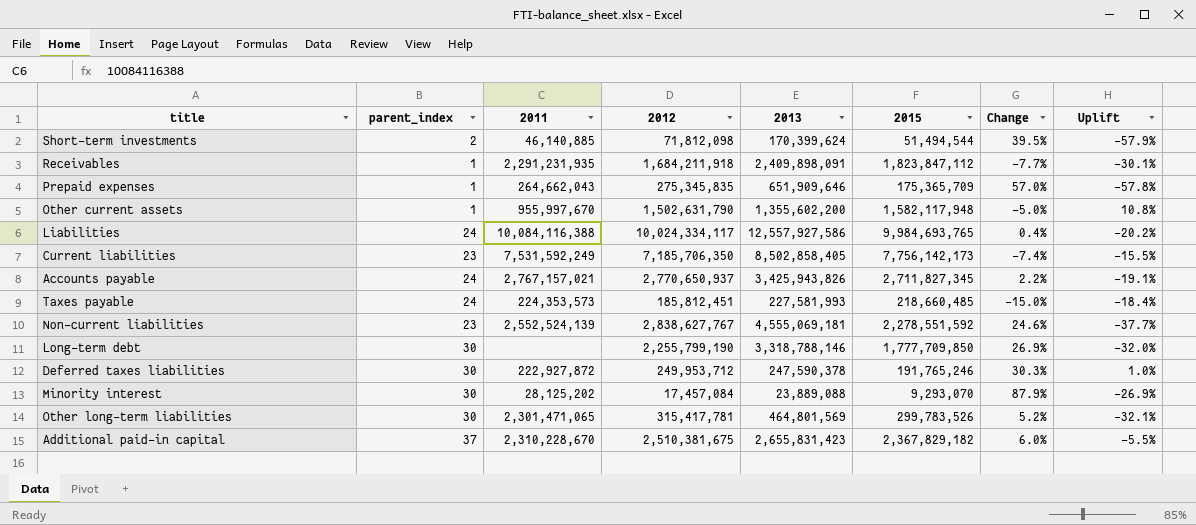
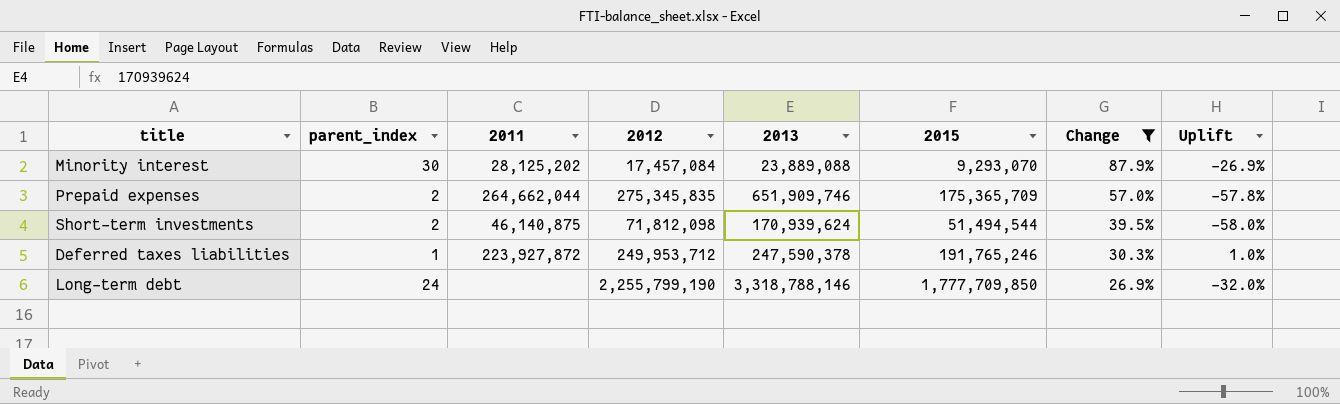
filter: none -> Change >= 26.9%
row order: none -> Change descending
Prepaid expenses | parent_index: 1 -> 2
Prepaid expenses | 2011: 264,662,043 -> 264,662,044
Prepaid expenses | 2013: 651,909,646 -> 651,909,746
Short-term investments | 2011: 46,140,885 -> 46,140,875
Short-term investments | 2013: 170,399,624 -> 170,939,624
Short-term investments | Uplift: -57.9% -> -58.0%
Deferred taxes liabilities | parent_index: 30 -> 1
Deferred taxes liabilities | 2011: 222,927,872 -> 223,927,872
Long-term debt | parent_index: 30 -> 24

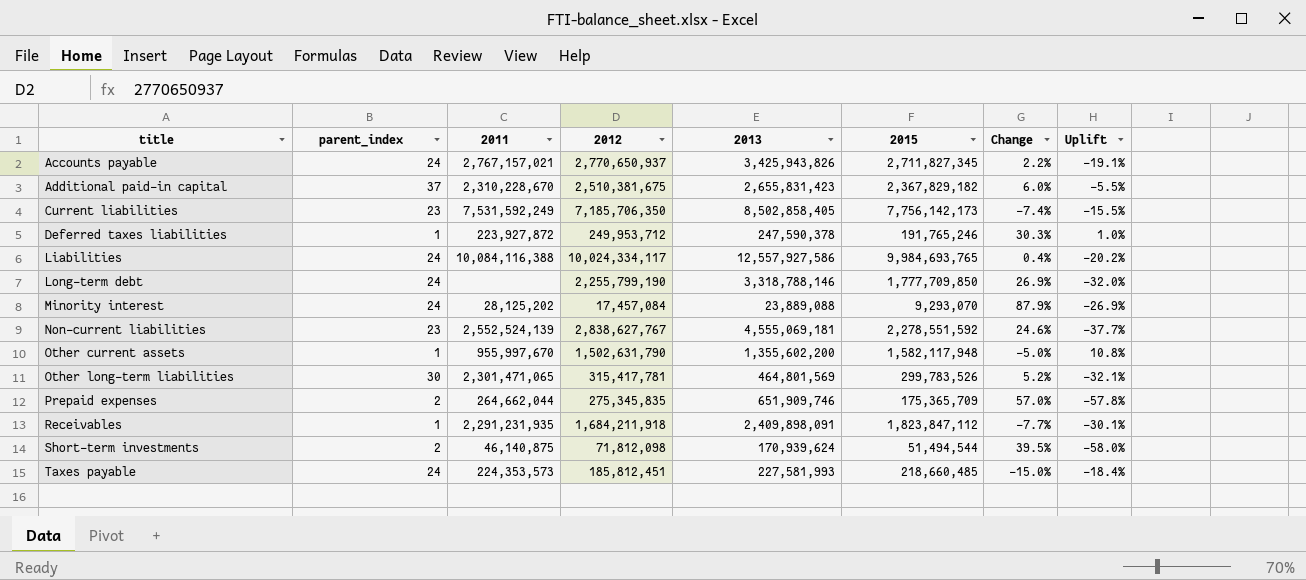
filter: Change >= 26.9% -> none
row order: Change descending -> title ascending
Minority interest | parent_index: 30 -> 24

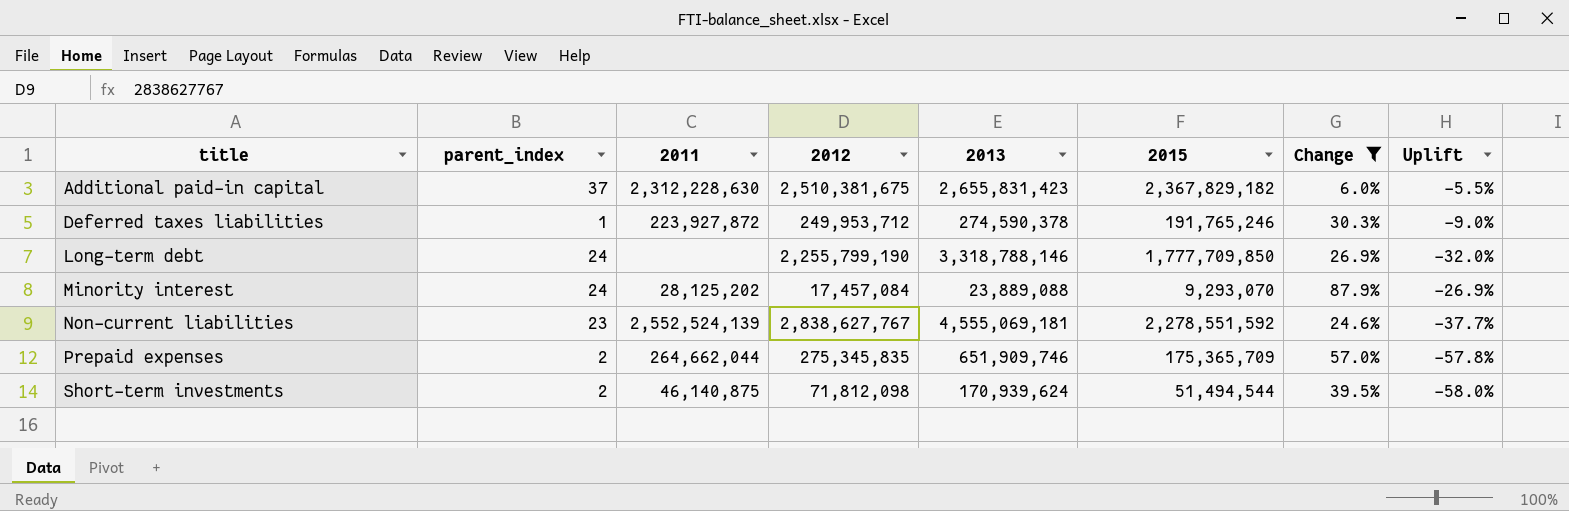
filter: none -> Change >= 6.0%
Additional paid-in capital | 2011: 2,310,228,670 -> 2,312,228,630
Deferred taxes liabilities | 2013: 247,590,378 -> 274,590,378
Deferred taxes liabilities | Uplift: 1.0% -> -9.0%

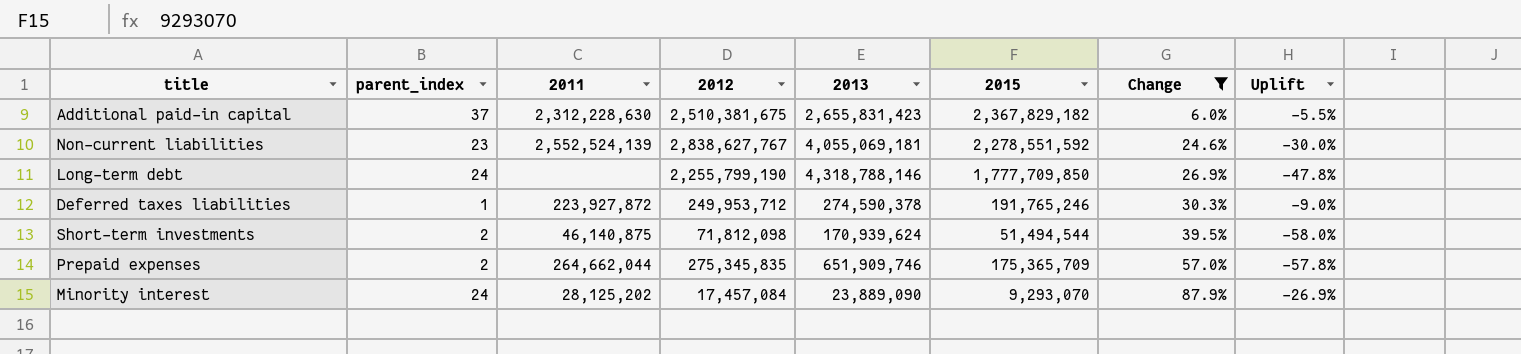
row order: title ascending -> Change ascending
Non-current liabilities | 2013: 4,555,069,181 -> 4,055,069,181
Non-current liabilities | Uplift: -37.7% -> -30.0%
Long-term debt | 2013: 3,318,788,146 -> 4,318,788,146
Long-term debt | Uplift: -32.0% -> -47.8%
Minority interest | 2013: 23,889,088 -> 23,889,090

